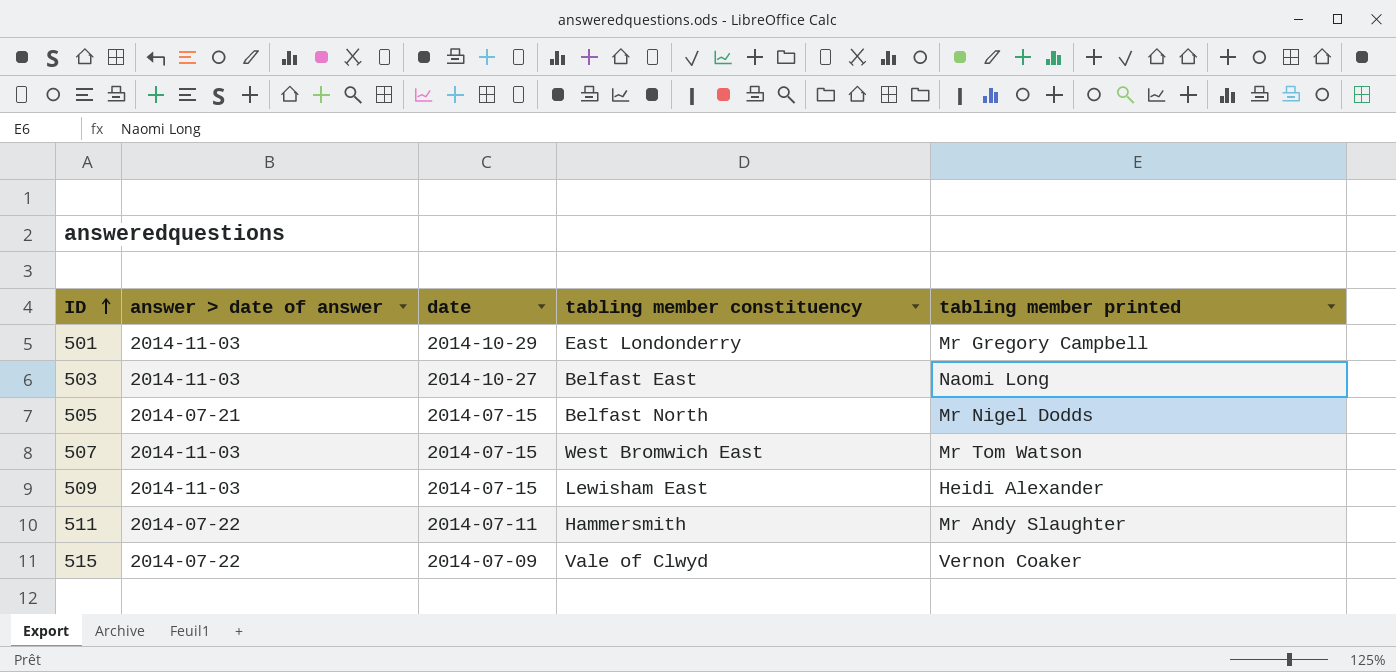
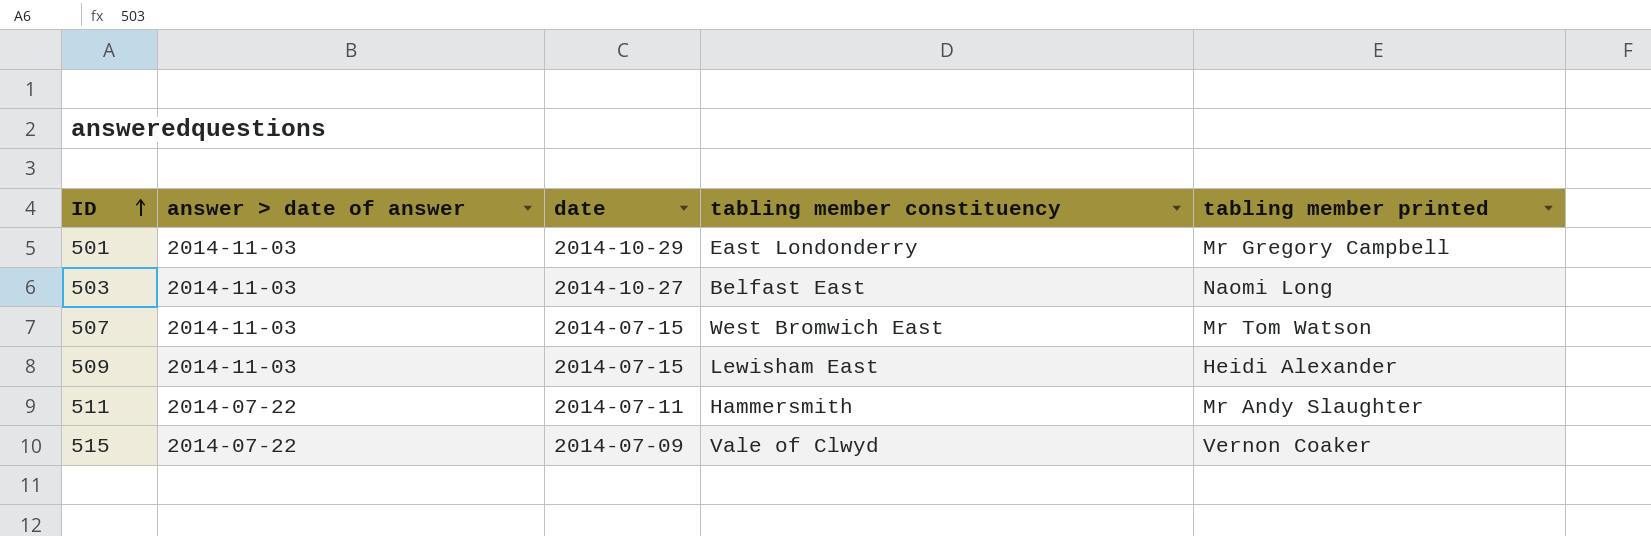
row 505: 2014-07-21 | 2014-07-15 | Belfast North | Mr Nigel Dodds -> none

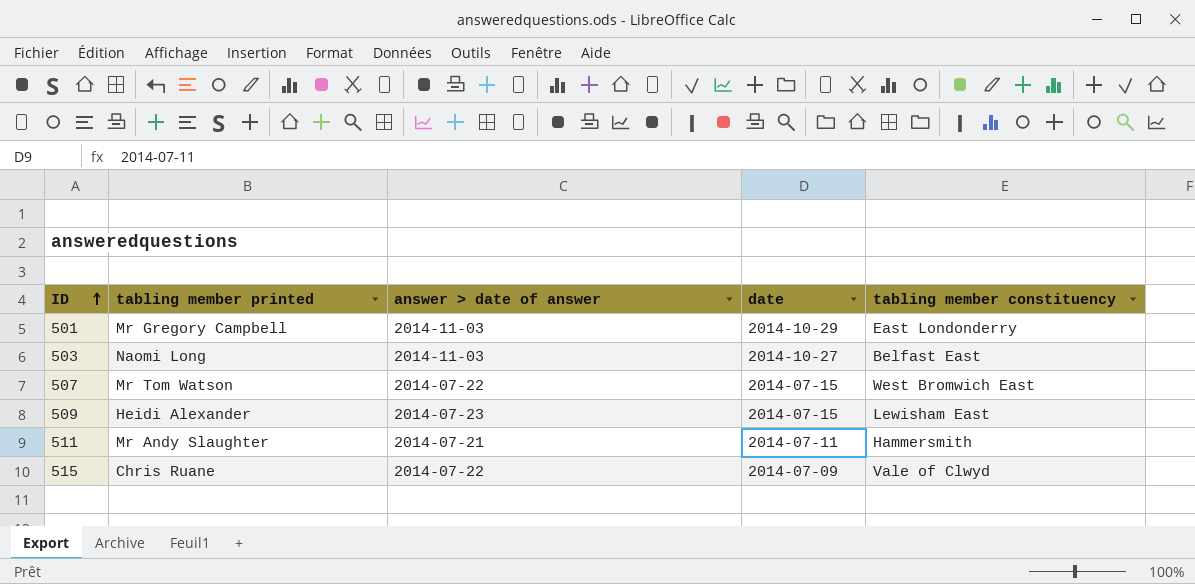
column tabling member printed | position: 5 -> 2
507 | answer > date of answer: 2014-11-03 -> 2014-07-22
509 | answer > date of answer: 2014-11-03 -> 2014-07-23
511 | answer > date of answer: 2014-07-22 -> 2014-07-21
515 | tabling member printed: Vernon Coaker -> Chris Ruane

